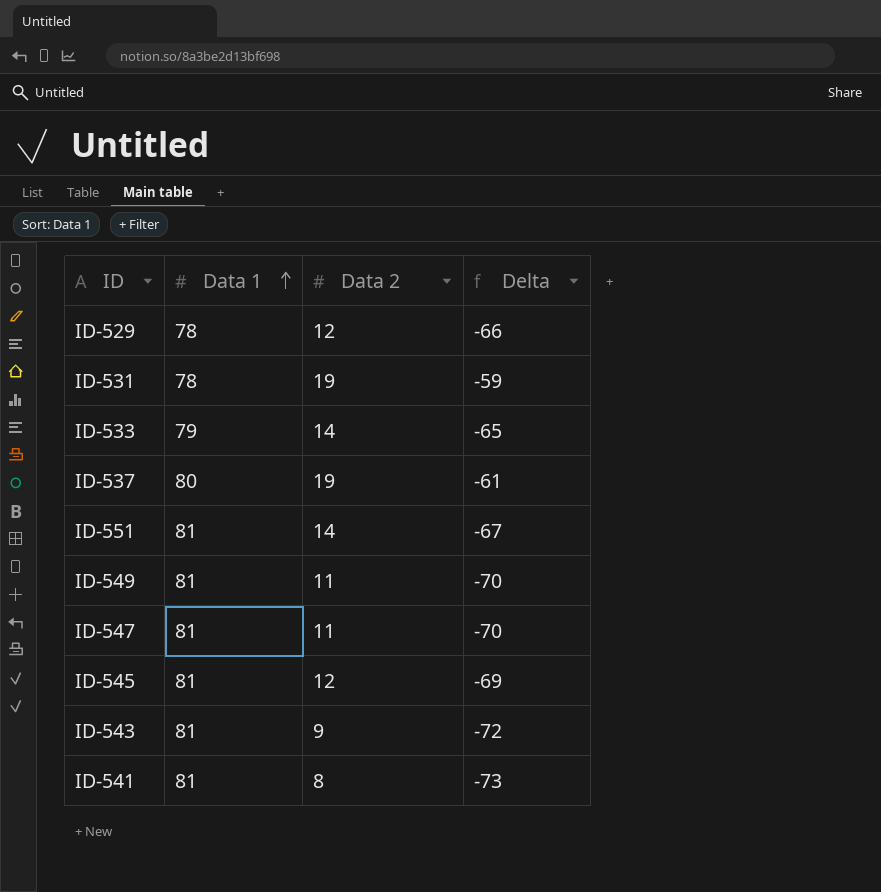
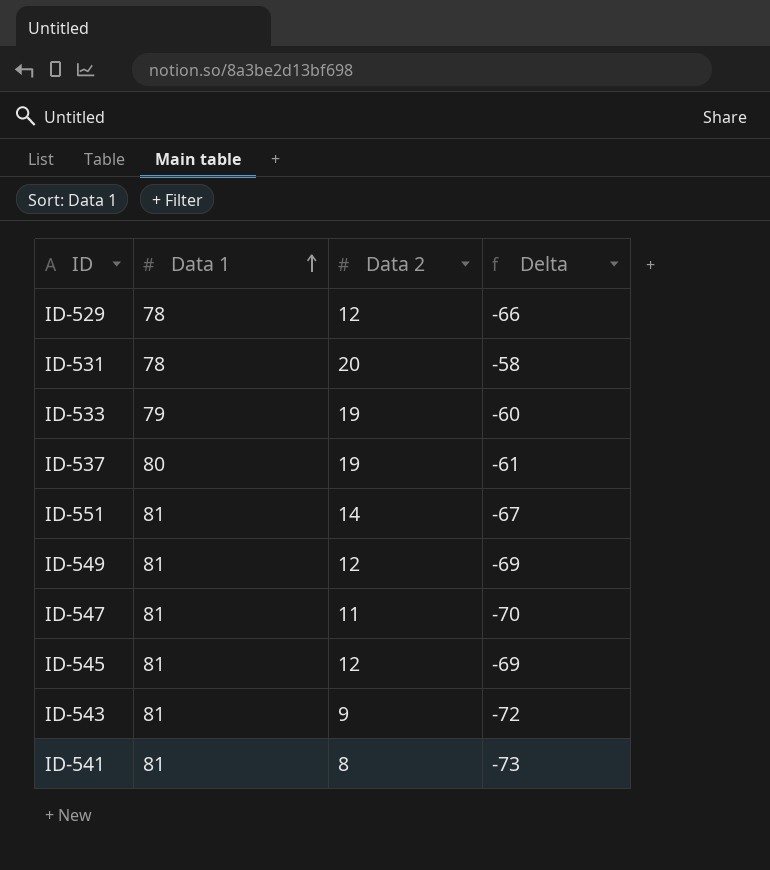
ID-531 | Data 2: 19 -> 20
ID-531 | Delta: -59 -> -58
ID-533 | Data 2: 14 -> 19
ID-533 | Delta: -65 -> -60
ID-549 | Data 2: 11 -> 12
ID-549 | Delta: -70 -> -69

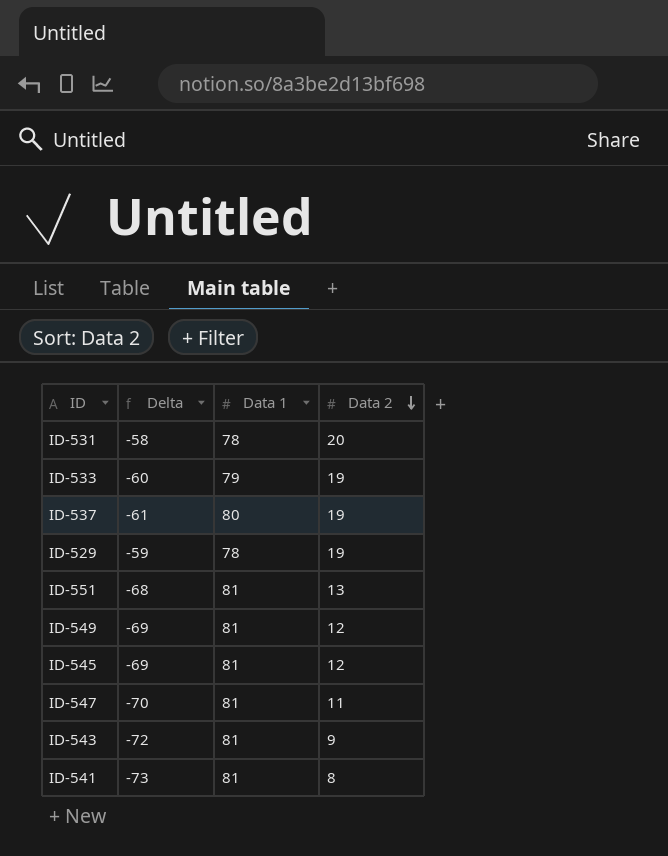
row order: Data 1 ascending -> Data 2 descending
column Delta | position: 4 -> 2
ID-529 | Delta: -66 -> -59
ID-529 | Data 2: 12 -> 19
ID-551 | Delta: -67 -> -68
ID-551 | Data 2: 14 -> 13

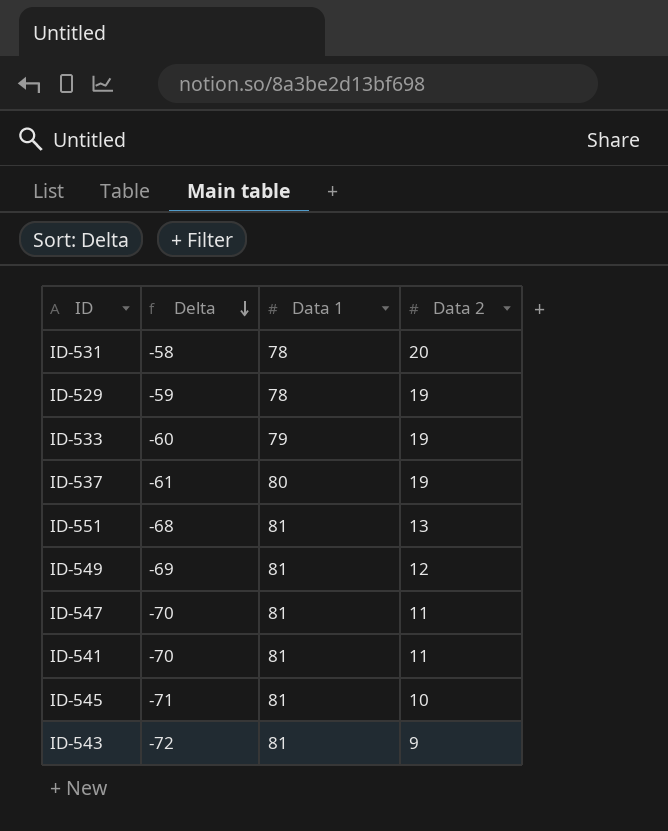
row order: Data 2 descending -> Delta descending
ID-541 | Delta: -73 -> -70
ID-541 | Data 2: 8 -> 11
ID-545 | Delta: -69 -> -71
ID-545 | Data 2: 12 -> 10

